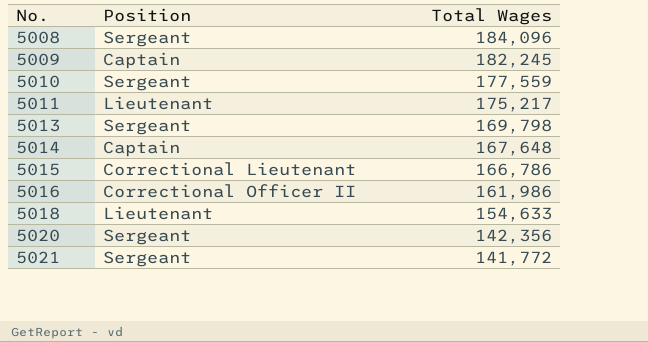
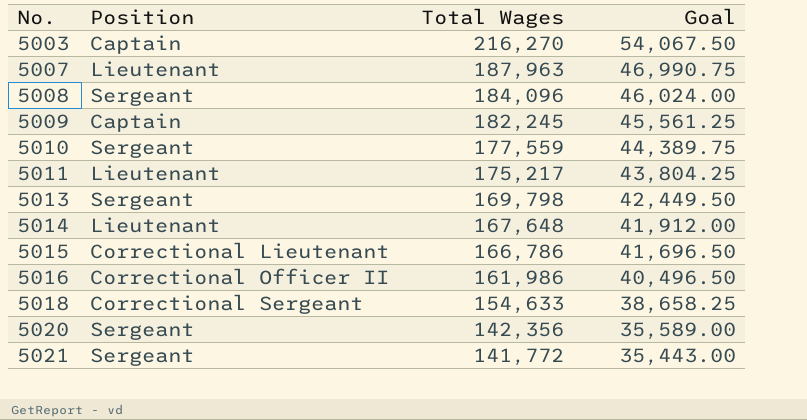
column Goal | formula: none -> [Total Wages] * 0.25
row 5003: none -> Captain | 216,270 | 54,067.50
row 5007: none -> Lieutenant | 187,963 | 46,990.75
5014 | Position: Captain -> Lieutenant
5018 | Position: Lieutenant -> Correctional Sergeant

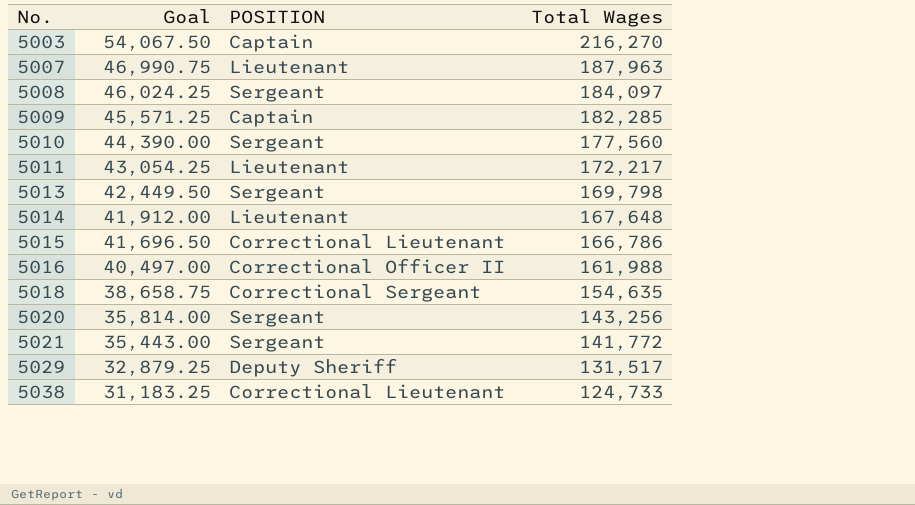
column Goal | position: 4 -> 2
column name: Position -> POSITION
5008 | Goal: 46,024.00 -> 46,024.25
5008 | Total Wages: 184,096 -> 184,097
5009 | Goal: 45,561.25 -> 45,571.25
5009 | Total Wages: 182,245 -> 182,285
5010 | Goal: 44,389.75 -> 44,390.00
5010 | Total Wages: 177,559 -> 177,560
5011 | Goal: 43,804.25 -> 43,054.25
5011 | Total Wages: 175,217 -> 172,217
5016 | Goal: 40,496.50 -> 40,497.00
5016 | Total Wages: 161,986 -> 161,988
5018 | Goal: 38,658.25 -> 38,658.75
5018 | Total Wages: 154,633 -> 154,635
5020 | Goal: 35,589.00 -> 35,814.00
5020 | Total Wages: 142,356 -> 143,256
row 5029: none -> 32,879.25 | Deputy Sheriff | 131,517
row 5038: none -> 31,183.25 | Correctional Lieutenant | 124,733

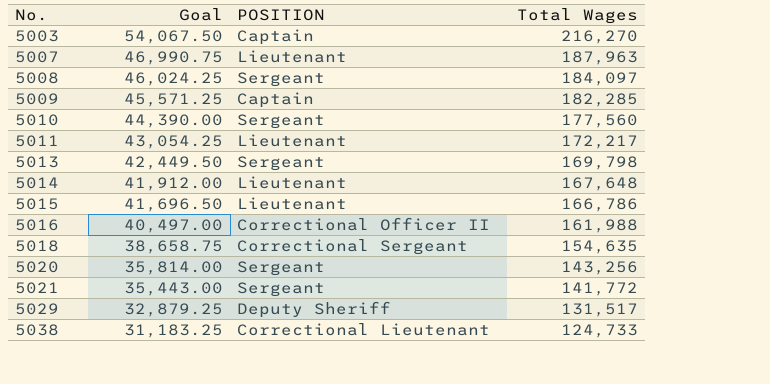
5015 | POSITION: Correctional Lieutenant -> Lieutenant

